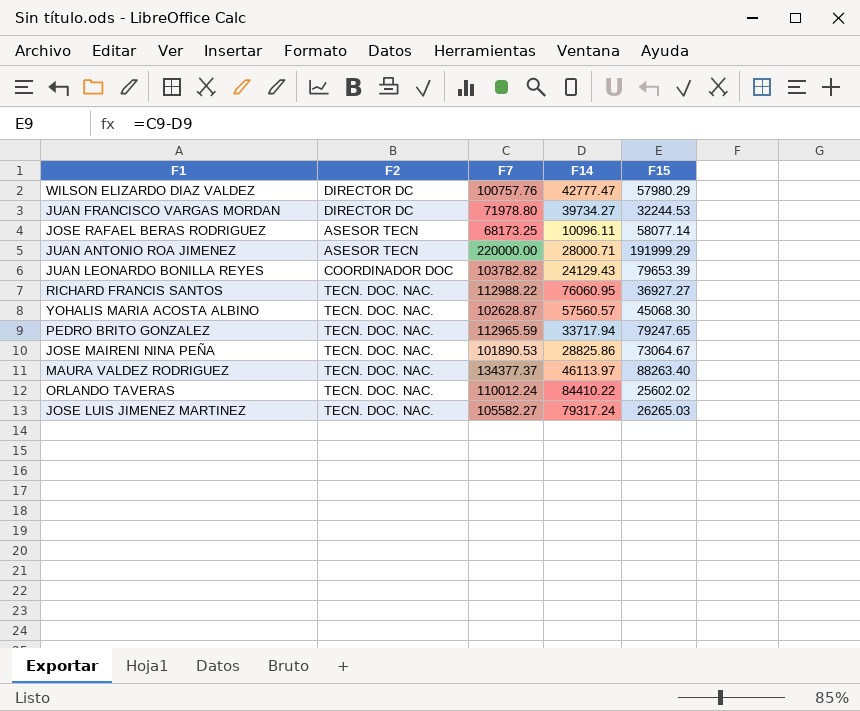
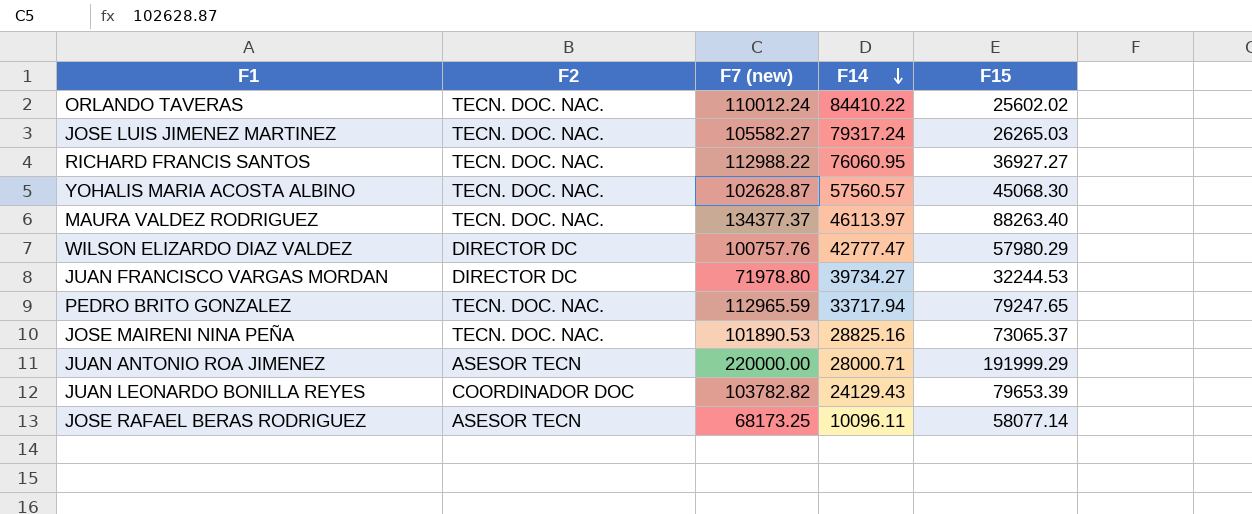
row order: none -> F14 descending
column name: F7 -> F7 (new)
JOSE MAIRENI NINA PEÑA | F14: 28825.86 -> 28825.16
JOSE MAIRENI NINA PEÑA | F15: 73064.67 -> 73065.37

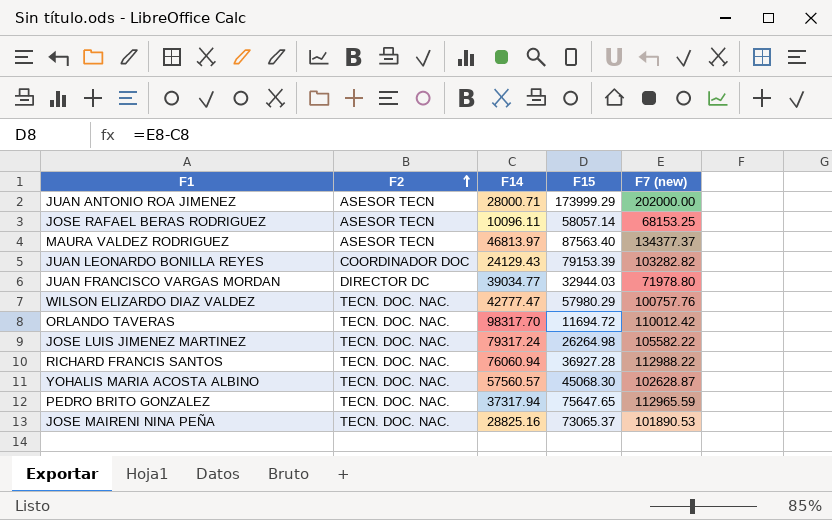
row order: F14 descending -> F2 ascending
column F7 (new) | position: 3 -> 5
JUAN ANTONIO ROA JIMENEZ | F15: 191999.29 -> 173999.29
JUAN ANTONIO ROA JIMENEZ | F7 (new): 220000.00 -> 202000.00
JOSE RAFAEL BERAS RODRIGUEZ | F15: 58077.14 -> 58057.14
JOSE RAFAEL BERAS RODRIGUEZ | F7 (new): 68173.25 -> 68153.25
MAURA VALDEZ RODRIGUEZ | F2: TECN. DOC. NAC. -> ASESOR TECN
MAURA VALDEZ RODRIGUEZ | F14: 46113.97 -> 46813.97
MAURA VALDEZ RODRIGUEZ | F15: 88263.40 -> 87563.40
JUAN LEONARDO BONILLA REYES | F15: 79653.39 -> 79153.39
JUAN LEONARDO BONILLA REYES | F7 (new): 103782.82 -> 103282.82
JUAN FRANCISCO VARGAS MORDAN | F14: 39734.27 -> 39034.77
JUAN FRANCISCO VARGAS MORDAN | F15: 32244.53 -> 32944.03
WILSON ELIZARDO DIAZ VALDEZ | F2: DIRECTOR DC -> TECN. DOC. NAC.
ORLANDO TAVERAS | F14: 84410.22 -> 98317.70
ORLANDO TAVERAS | F15: 25602.02 -> 11694.72
ORLANDO TAVERAS | F7 (new): 110012.24 -> 110012.42
JOSE LUIS JIMENEZ MARTINEZ | F15: 26265.03 -> 26264.98
JOSE LUIS JIMENEZ MARTINEZ | F7 (new): 105582.27 -> 105582.22
RICHARD FRANCIS SANTOS | F14: 76060.95 -> 76060.94
RICHARD FRANCIS SANTOS | F15: 36927.27 -> 36927.28
PEDRO BRITO GONZALEZ | F14: 33717.94 -> 37317.94
PEDRO BRITO GONZALEZ | F15: 79247.65 -> 75647.65

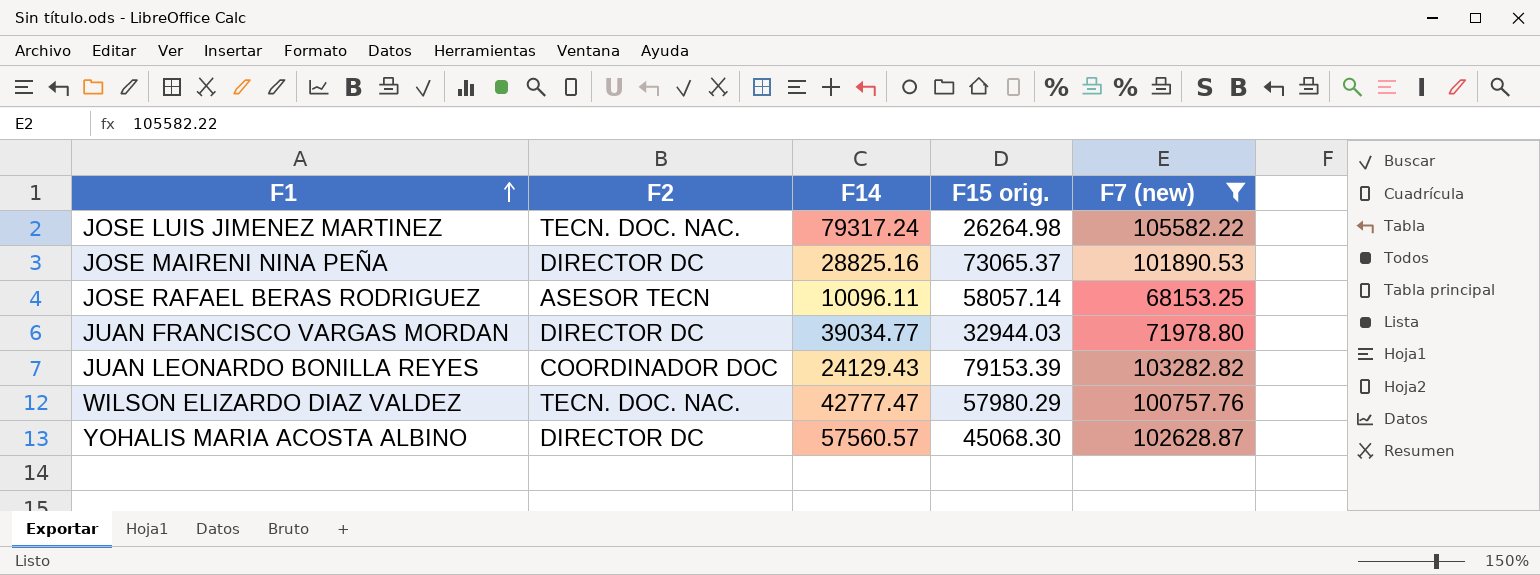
filter: none -> F7 (new) <= 105582.22
row order: F2 ascending -> F1 ascending
column name: F15 -> F15 orig.
JOSE MAIRENI NINA PEÑA | F2: TECN. DOC. NAC. -> DIRECTOR DC
YOHALIS MARIA ACOSTA ALBINO | F2: TECN. DOC. NAC. -> DIRECTOR DC

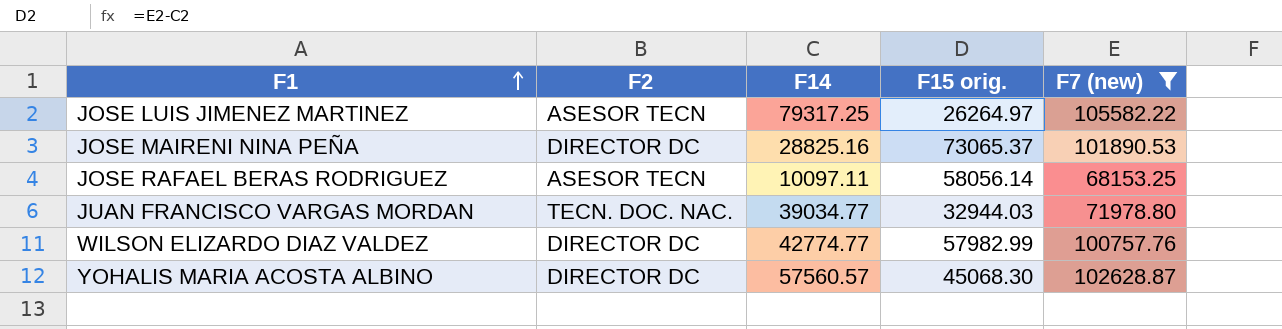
row JUAN LEONARDO BONILLA REYES: COORDINADOR DOC | 24129.43 | 79153.39 | 103282.82 -> none
JOSE LUIS JIMENEZ MARTINEZ | F2: TECN. DOC. NAC. -> ASESOR TECN
JOSE LUIS JIMENEZ MARTINEZ | F14: 79317.24 -> 79317.25
JOSE LUIS JIMENEZ MARTINEZ | F15 orig.: 26264.98 -> 26264.97
JOSE RAFAEL BERAS RODRIGUEZ | F14: 10096.11 -> 10097.11
JOSE RAFAEL BERAS RODRIGUEZ | F15 orig.: 58057.14 -> 58056.14
JUAN FRANCISCO VARGAS MORDAN | F2: DIRECTOR DC -> TECN. DOC. NAC.
WILSON ELIZARDO DIAZ VALDEZ | F2: TECN. DOC. NAC. -> DIRECTOR DC
WILSON ELIZARDO DIAZ VALDEZ | F14: 42777.47 -> 42774.77
WILSON ELIZARDO DIAZ VALDEZ | F15 orig.: 57980.29 -> 57982.99

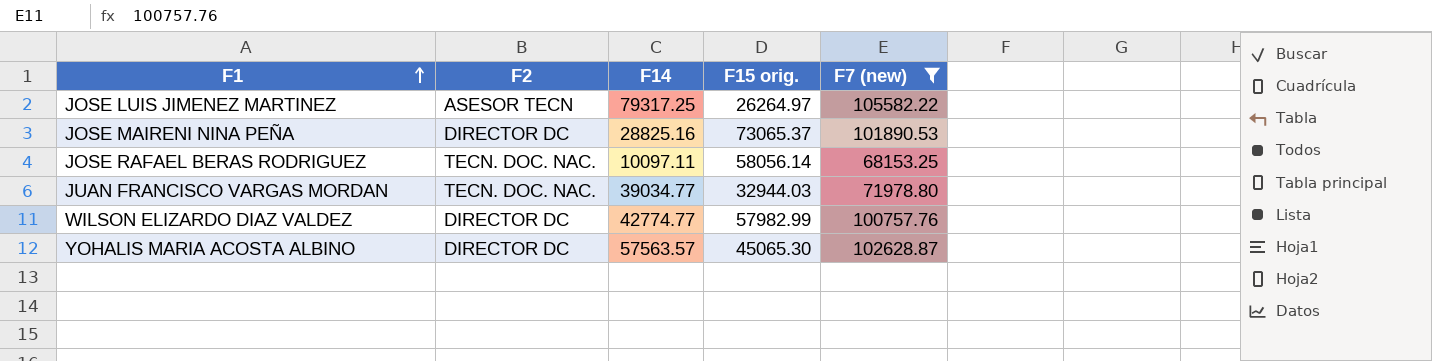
JOSE RAFAEL BERAS RODRIGUEZ | F2: ASESOR TECN -> TECN. DOC. NAC.
YOHALIS MARIA ACOSTA ALBINO | F14: 57560.57 -> 57563.57
YOHALIS MARIA ACOSTA ALBINO | F15 orig.: 45068.30 -> 45065.30

